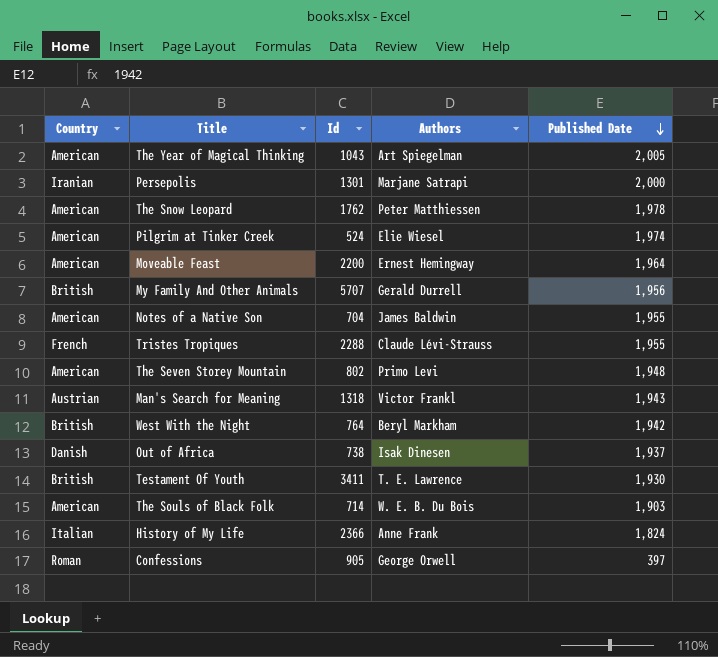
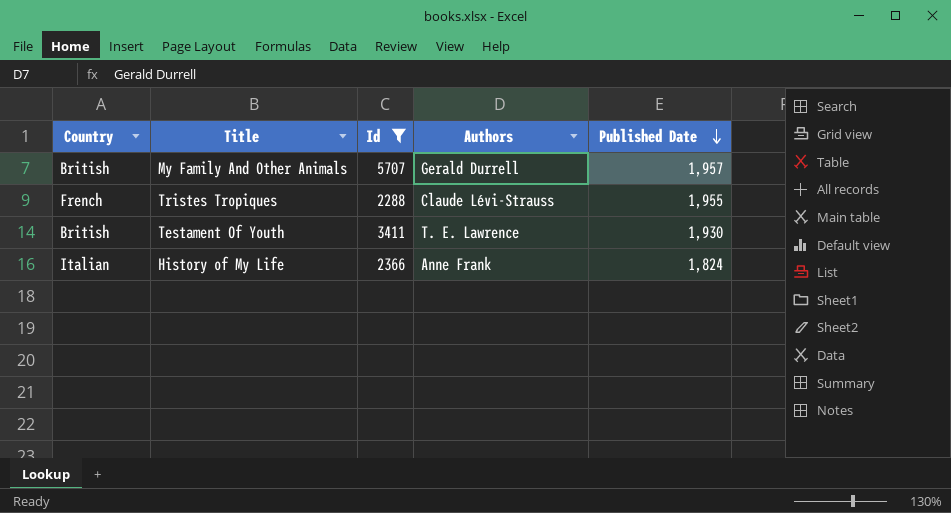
filter: none -> Id >= 2288
My Family And Other Animals | Published Date: 1,956 -> 1,957

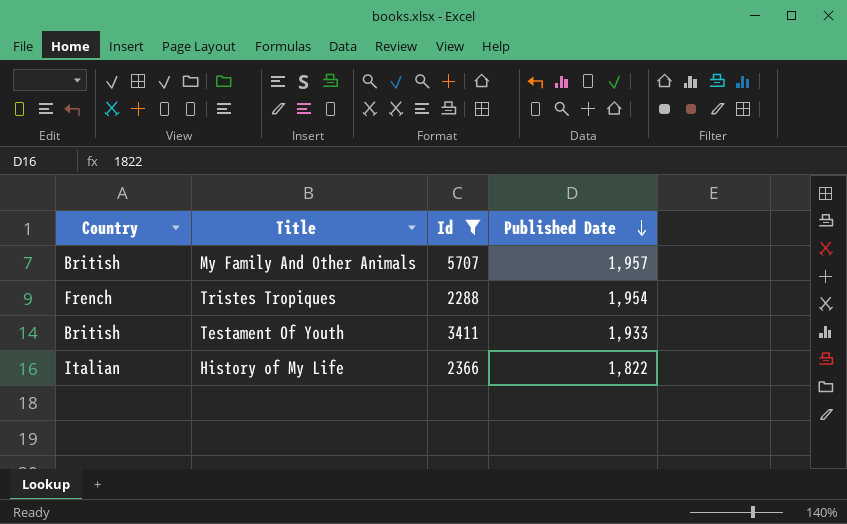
column Authors | position: 4 -> none
Tristes Tropiques | Published Date: 1,955 -> 1,954
Testament Of Youth | Published Date: 1,930 -> 1,933
History of My Life | Published Date: 1,824 -> 1,822

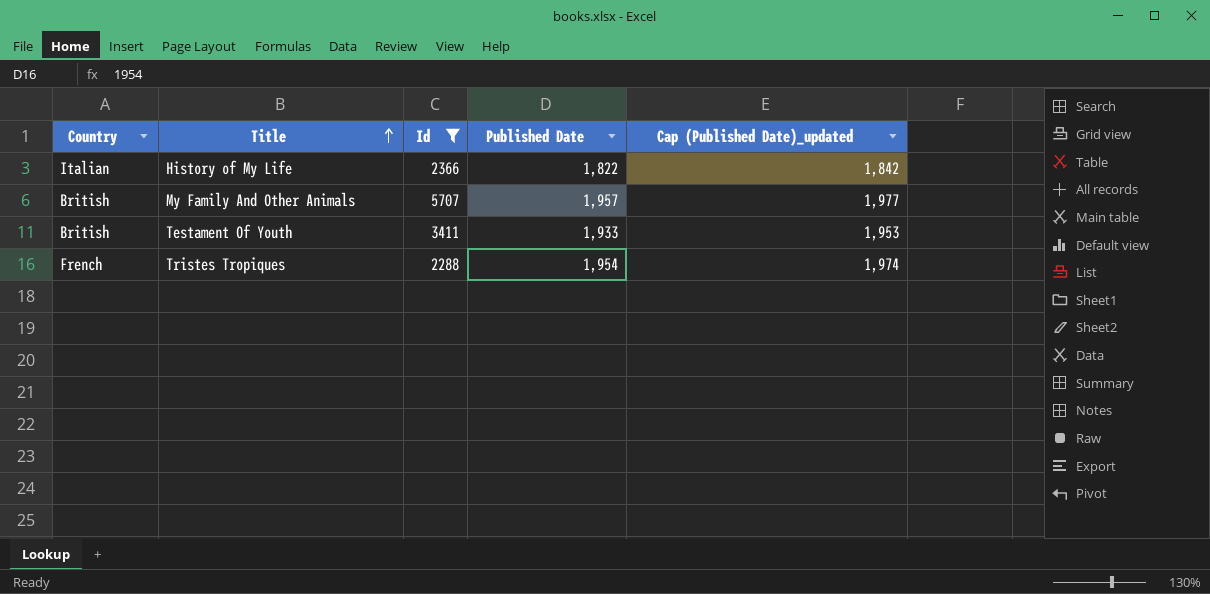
row order: Published Date descending -> Title ascending
column Cap (Published Date)_updated | formula: none -> [Published Date] + 20

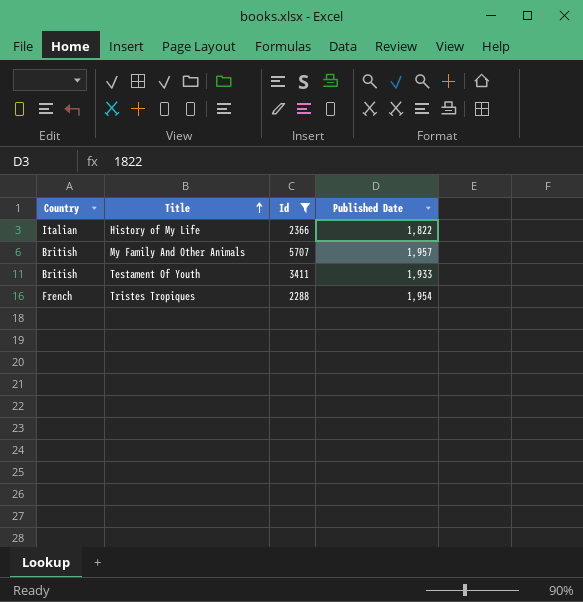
column Cap (Published Date)_updated | formula: [Published Date] + 20 -> none

